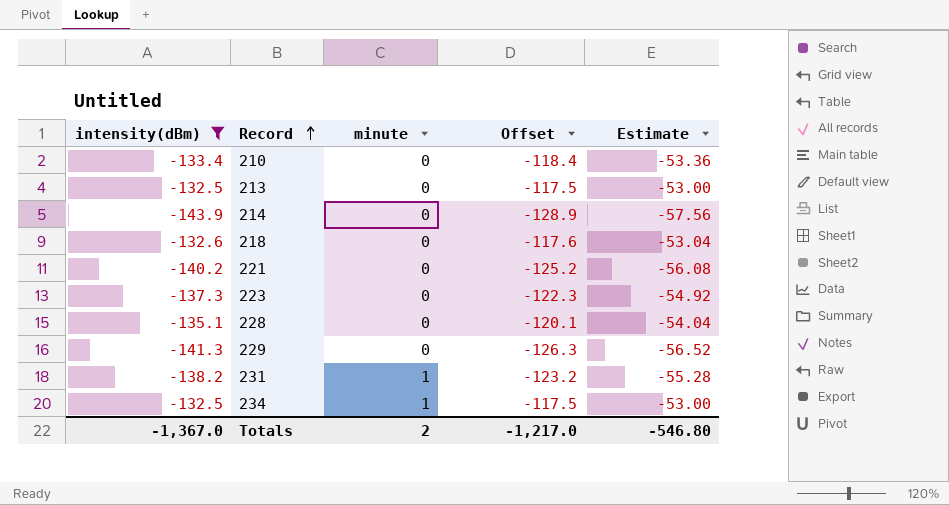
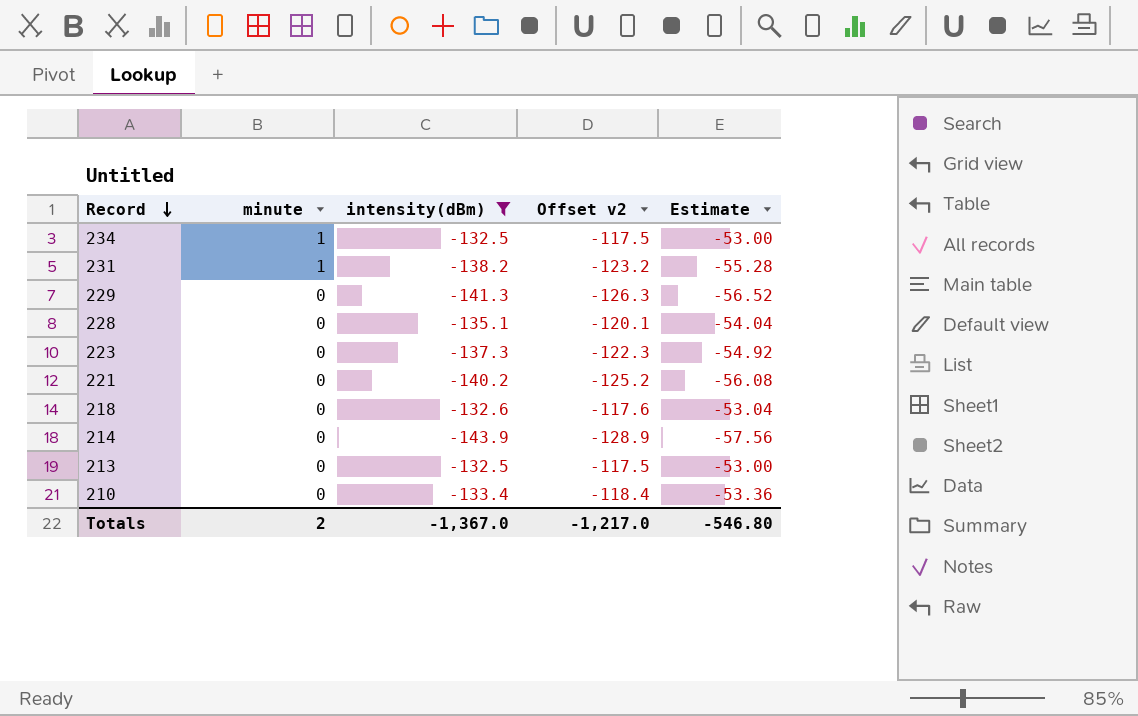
row order: Record ascending -> Record descending
column intensity(dBm) | position: 1 -> 3
column name: Offset -> Offset v2

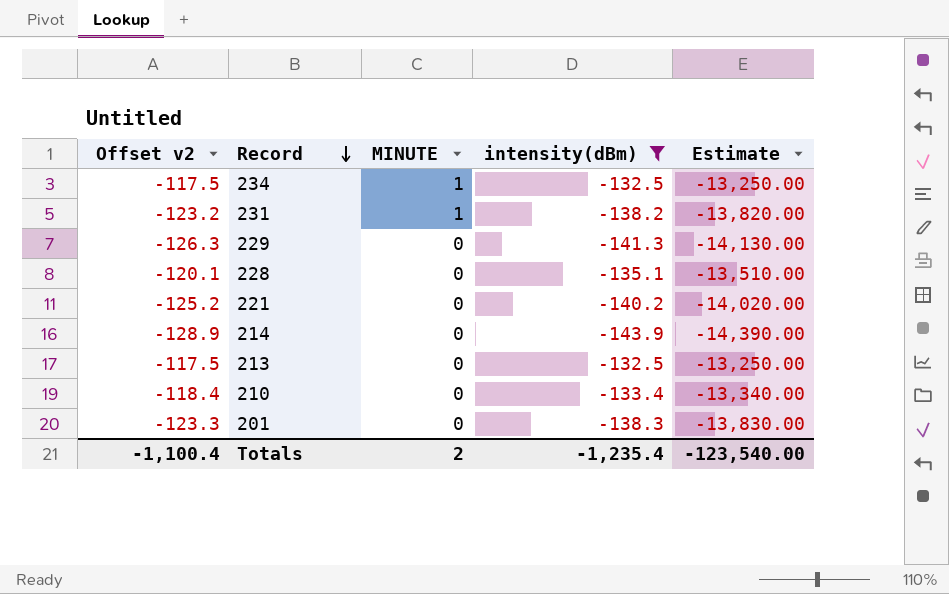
column Offset v2 | position: 4 -> 1
column name: minute -> MINUTE
column Estimate | formula: [intensity(dBm)] * 0.4 -> [intensity(dBm)] * 100
row 223: 0 | -137.3 | -122.3 | -54.92 -> none
row 218: 0 | -132.6 | -117.6 | -53.04 -> none
row 201: none -> -123.3 | 0 | -138.3 | -13,830.00
Totals | Offset v2: -1,217.0 -> -1,100.4
Totals | intensity(dBm): -1,367.0 -> -1,235.4
Totals | Estimate: -546.80 -> -123,540.00

